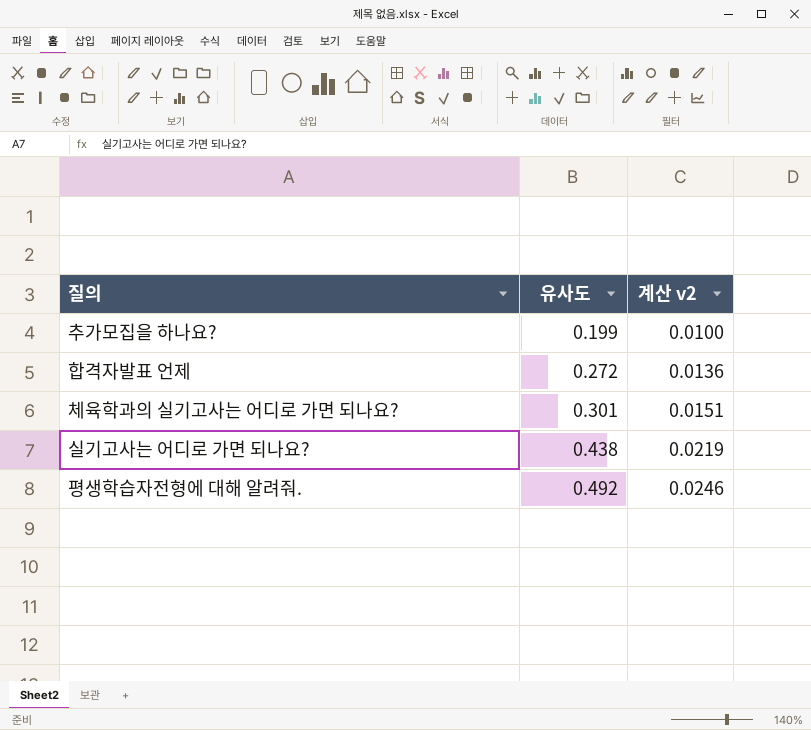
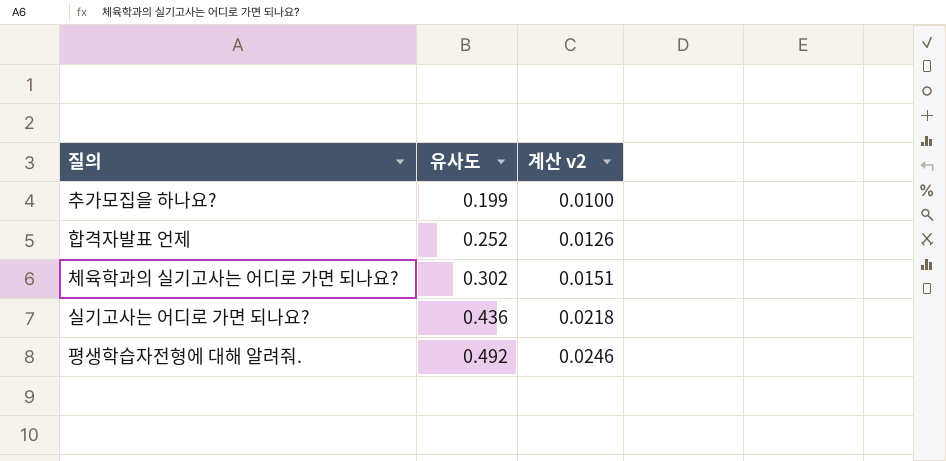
합격자발표 언제 | 유사도: 0.272 -> 0.252
합격자발표 언제 | 계산 v2: 0.0136 -> 0.0126
체육학과의 실기고사는 어디로 가면 되나요? | 유사도: 0.301 -> 0.302
실기고사는 어디로 가면 되나요? | 유사도: 0.438 -> 0.436
실기고사는 어디로 가면 되나요? | 계산 v2: 0.0219 -> 0.0218

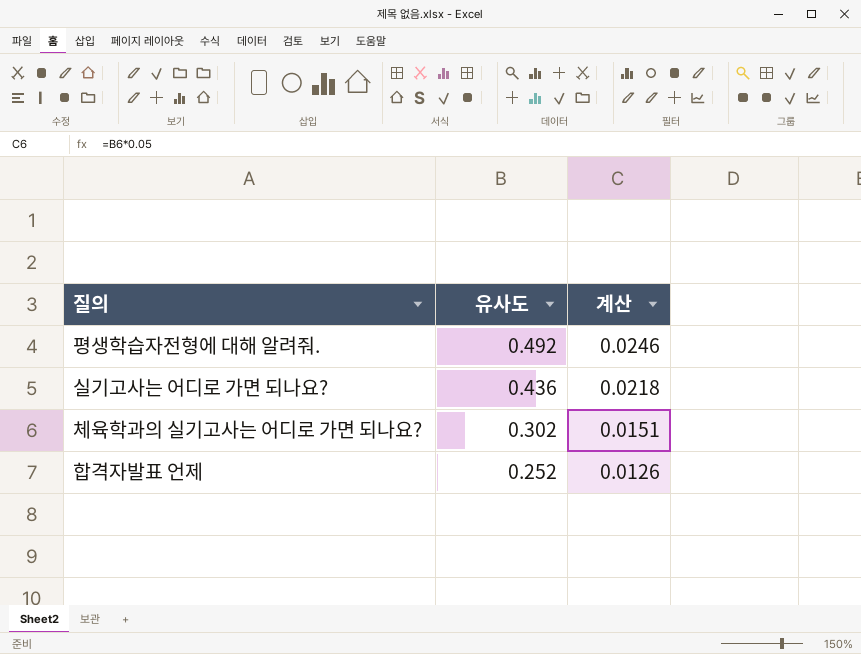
row order: 유사도 ascending -> 유사도 descending
column name: 계산 v2 -> 계산
row 추가모집을 하나요?: 0.199 | 0.0100 -> none

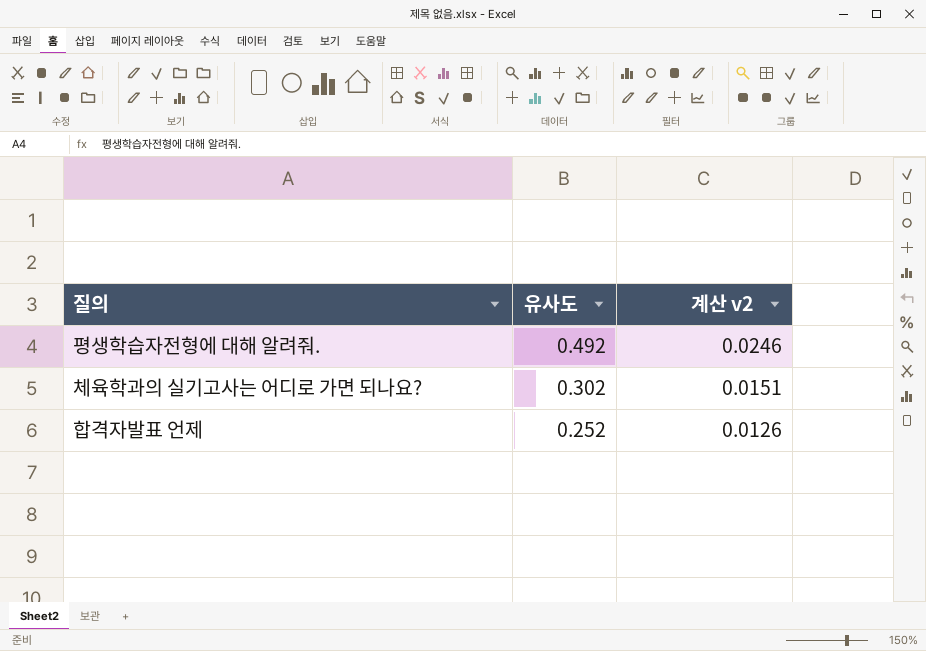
column name: 계산 -> 계산 v2
row 실기고사는 어디로 가면 되나요?: 0.436 | 0.0218 -> none

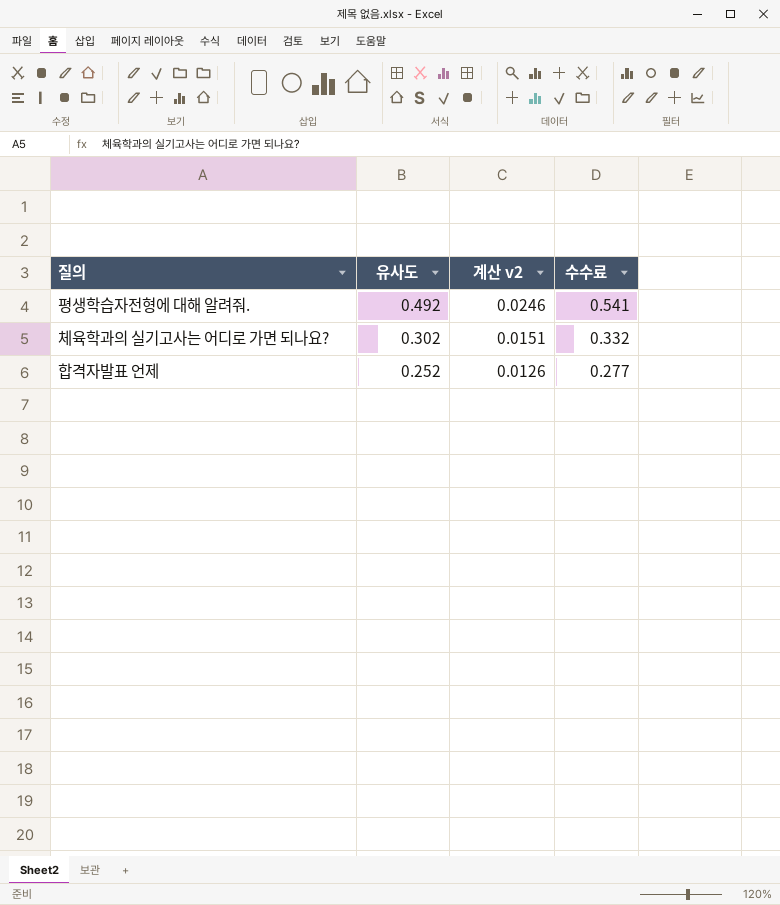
column 수수료 | formula: none -> [유사도] * 1.1

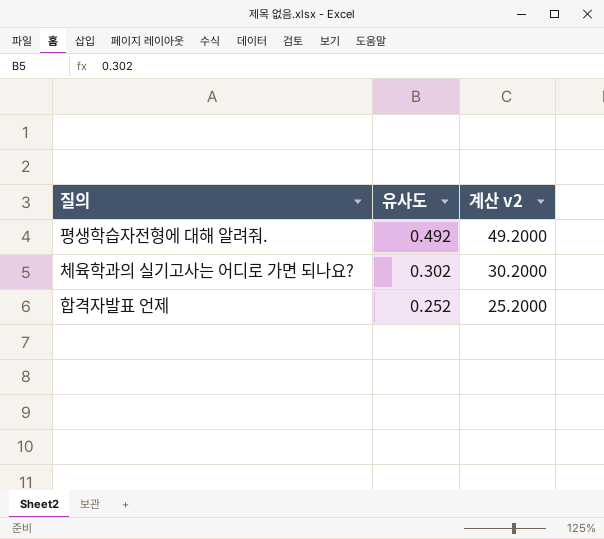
column 수수료 | formula: [유사도] * 1.1 -> none
column 계산 v2 | formula: [유사도] * 0.05 -> [유사도] * 100

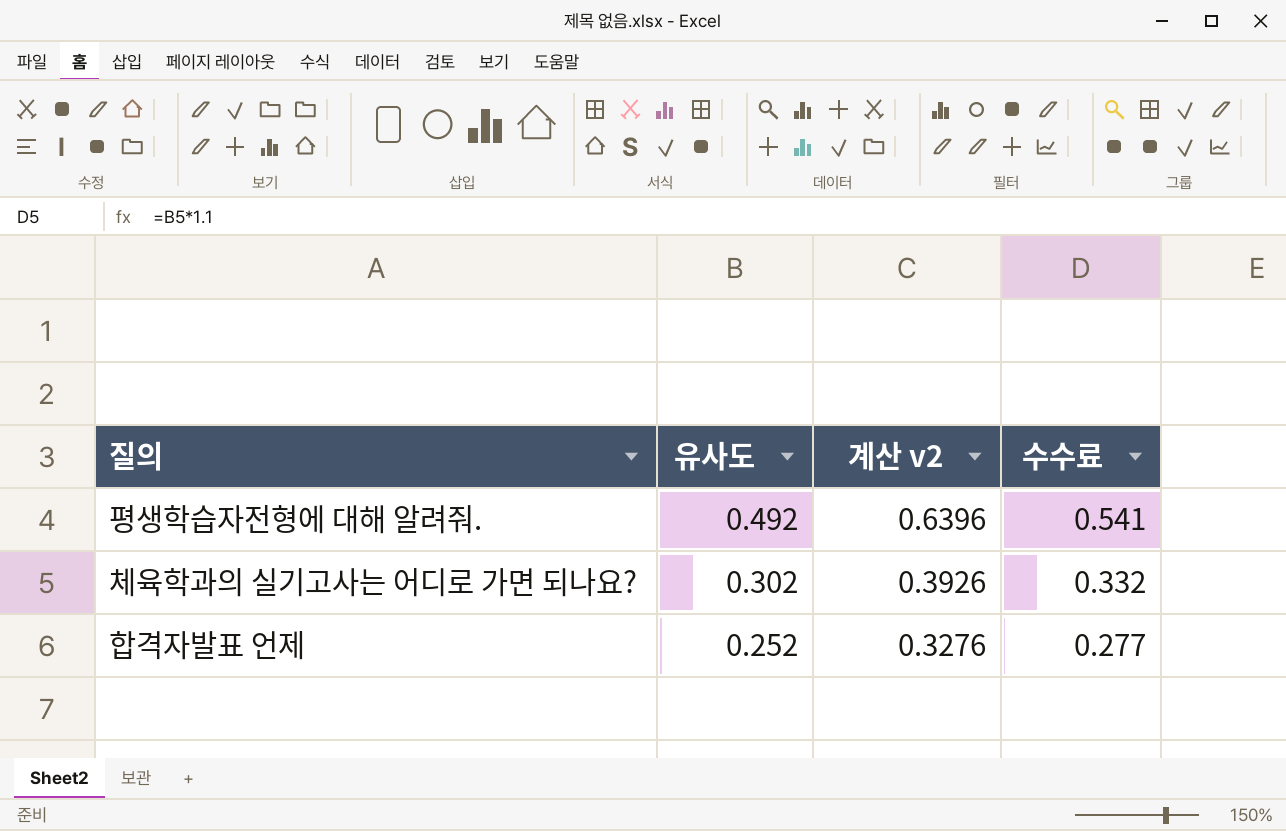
column 계산 v2 | formula: [유사도] * 100 -> [유사도] * 1.3
column 수수료 | formula: none -> [유사도] * 1.1

